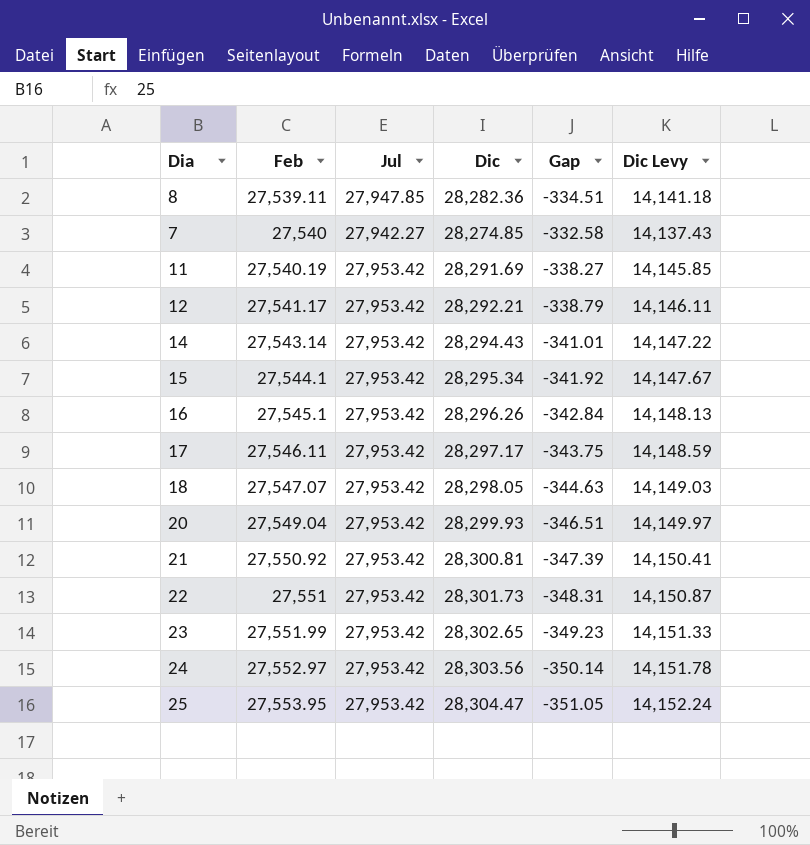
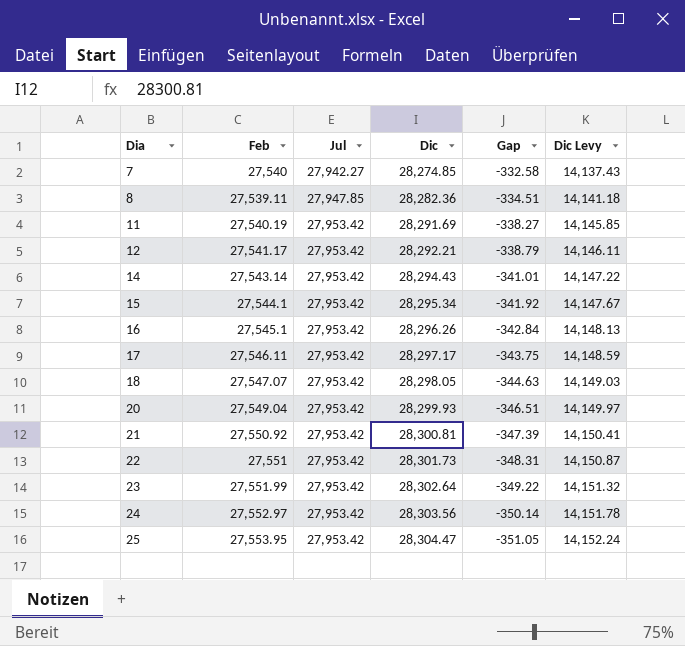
row order: Feb ascending -> Dia ascending
23 | Dic: 28,302.65 -> 28,302.64
23 | Gap: -349.23 -> -349.22
23 | Dic Levy: 14,151.33 -> 14,151.32

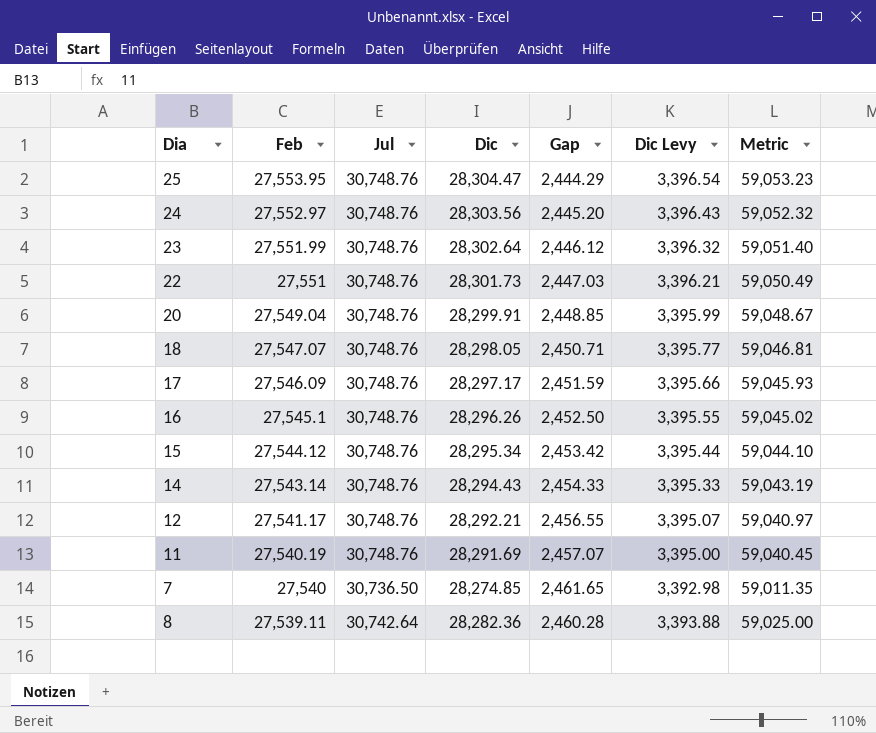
row order: Dia ascending -> Feb descending
column Dic Levy | formula: [Dic] * 0.5 -> [Dic] * 0.12
column Metric | formula: none -> [Jul] + [Dic]
row 21: 27,550.92 | 27,953.42 | 28,300.81 | -347.39 | 14,150.41 -> none
25 | Jul: 27,953.42 -> 30,748.76
25 | Gap: -351.05 -> 2,444.29
24 | Jul: 27,953.42 -> 30,748.76
24 | Gap: -350.14 -> 2,445.20
23 | Jul: 27,953.42 -> 30,748.76
23 | Gap: -349.22 -> 2,446.12
22 | Jul: 27,953.42 -> 30,748.76
22 | Gap: -348.31 -> 2,447.03
20 | Jul: 27,953.42 -> 30,748.76
20 | Dic: 28,299.93 -> 28,299.91
20 | Gap: -346.51 -> 2,448.85
18 | Jul: 27,953.42 -> 30,748.76
18 | Gap: -344.63 -> 2,450.71
17 | Feb: 27,546.11 -> 27,546.09
17 | Jul: 27,953.42 -> 30,748.76
17 | Gap: -343.75 -> 2,451.59
16 | Jul: 27,953.42 -> 30,748.76
16 | Gap: -342.84 -> 2,452.50
15 | Feb: 27,544.1 -> 27,544.12
15 | Jul: 27,953.42 -> 30,748.76
15 | Gap: -341.92 -> 2,453.42
14 | Jul: 27,953.42 -> 30,748.76
14 | Gap: -341.01 -> 2,454.33
12 | Jul: 27,953.42 -> 30,748.76
12 | Gap: -338.79 -> 2,456.55
11 | Jul: 27,953.42 -> 30,748.76
11 | Gap: -338.27 -> 2,457.07
7 | Jul: 27,942.27 -> 30,736.50
7 | Gap: -332.58 -> 2,461.65
8 | Jul: 27,947.85 -> 30,742.64
8 | Gap: -334.51 -> 2,460.28

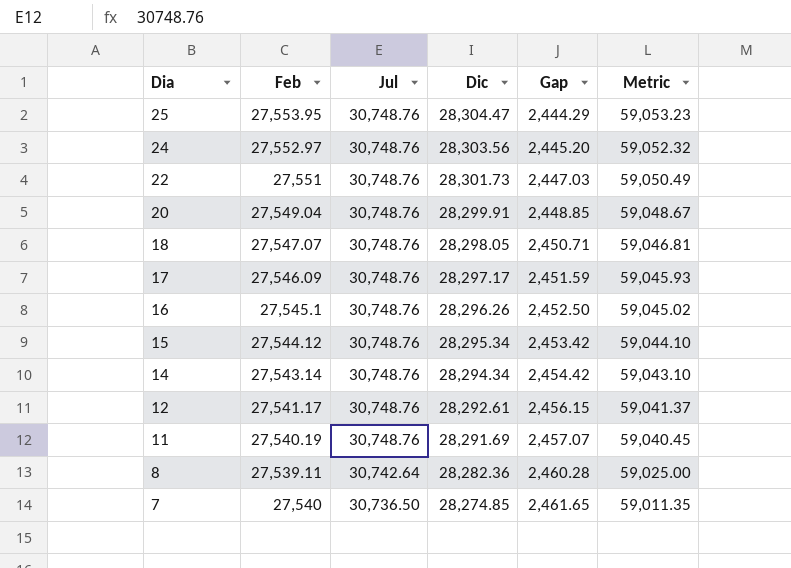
row order: Feb descending -> Dia descending
column Dic Levy | formula: [Dic] * 0.12 -> none
row 23: 27,551.99 | 30,748.76 | 28,302.64 | 2,446.12 | 3,396.32 | 59,051.40 -> none
14 | Dic: 28,294.43 -> 28,294.34
14 | Gap: 2,454.33 -> 2,454.42
14 | Metric: 59,043.19 -> 59,043.10
12 | Dic: 28,292.21 -> 28,292.61
12 | Gap: 2,456.55 -> 2,456.15
12 | Metric: 59,040.97 -> 59,041.37

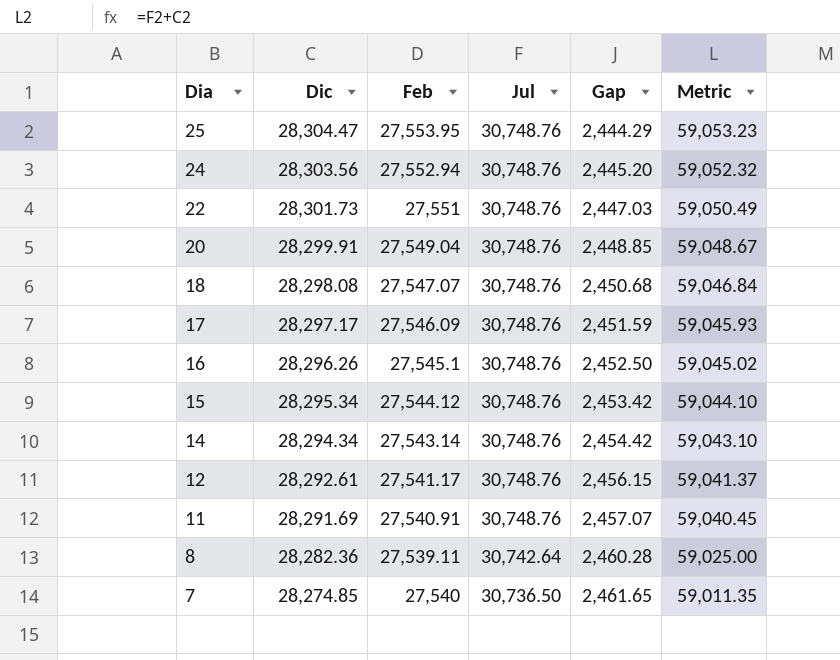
column Dic | position: 4 -> 2
24 | Feb: 27,552.97 -> 27,552.94
18 | Dic: 28,298.05 -> 28,298.08
18 | Gap: 2,450.71 -> 2,450.68
18 | Metric: 59,046.81 -> 59,046.84
11 | Feb: 27,540.19 -> 27,540.91

